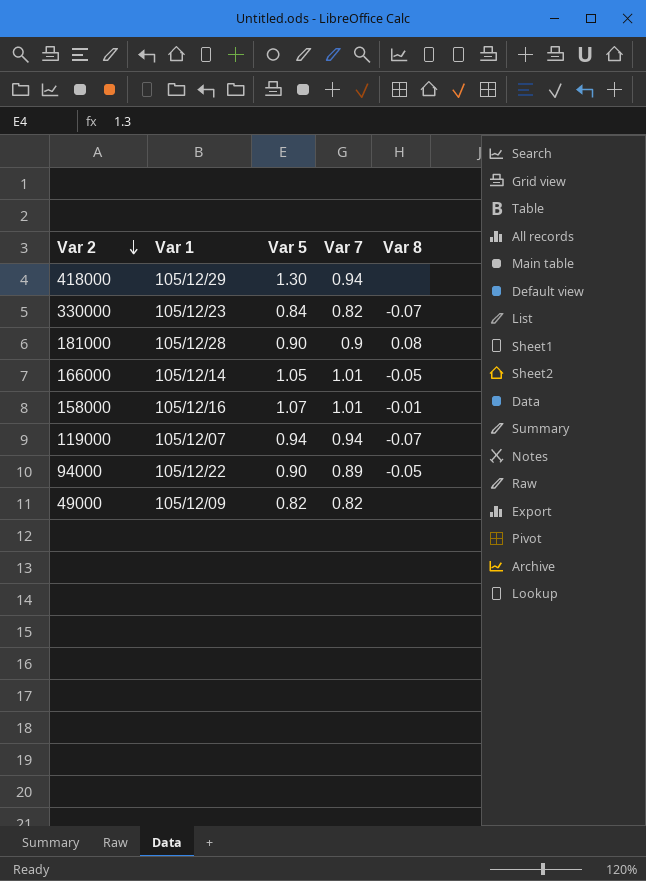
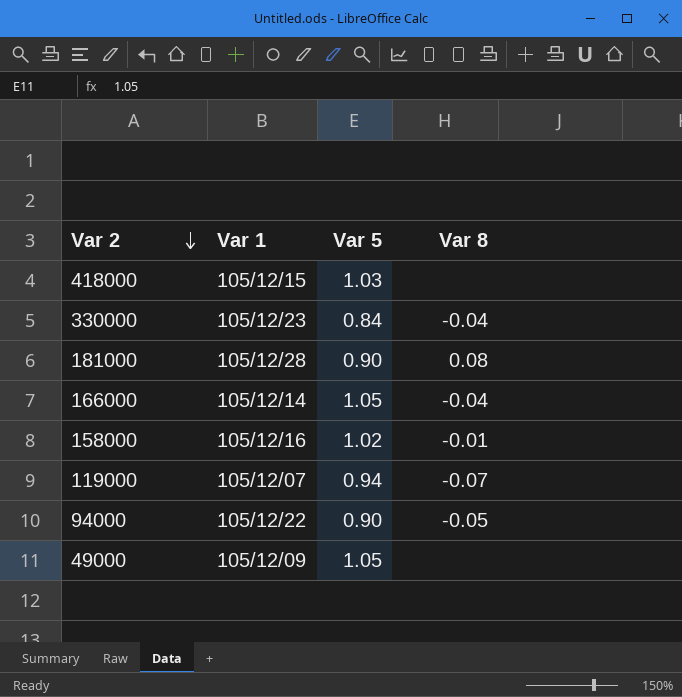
column Var 7 | position: 4 -> none
418000 | Var 1: 105/12/29 -> 105/12/15
418000 | Var 5: 1.30 -> 1.03
330000 | Var 8: -0.07 -> -0.04
166000 | Var 8: -0.05 -> -0.04
158000 | Var 5: 1.07 -> 1.02
49000 | Var 5: 0.82 -> 1.05

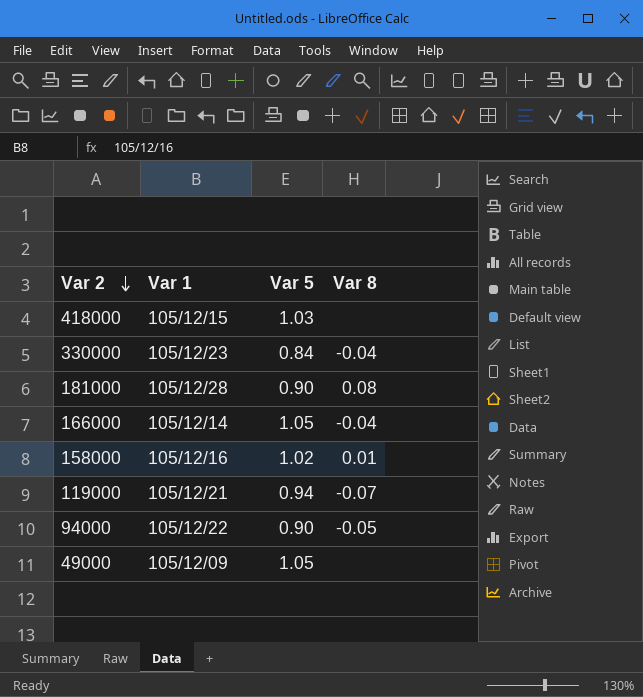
158000 | Var 8: -0.01 -> 0.01
119000 | Var 1: 105/12/07 -> 105/12/21

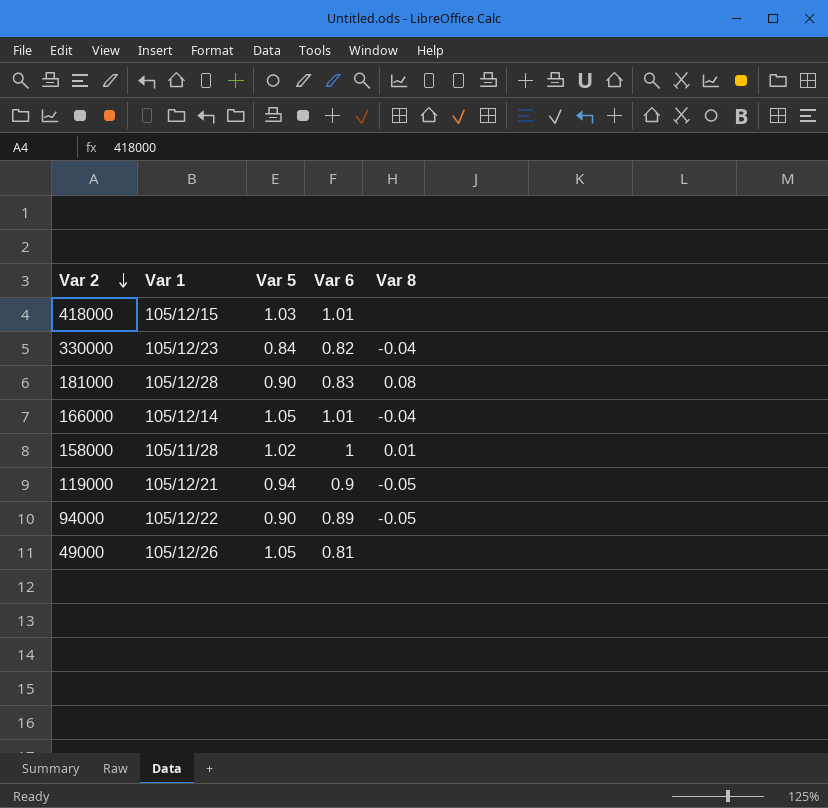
column Var 6 | position: none -> 4
158000 | Var 1: 105/12/16 -> 105/11/28
119000 | Var 8: -0.07 -> -0.05
49000 | Var 1: 105/12/09 -> 105/12/26

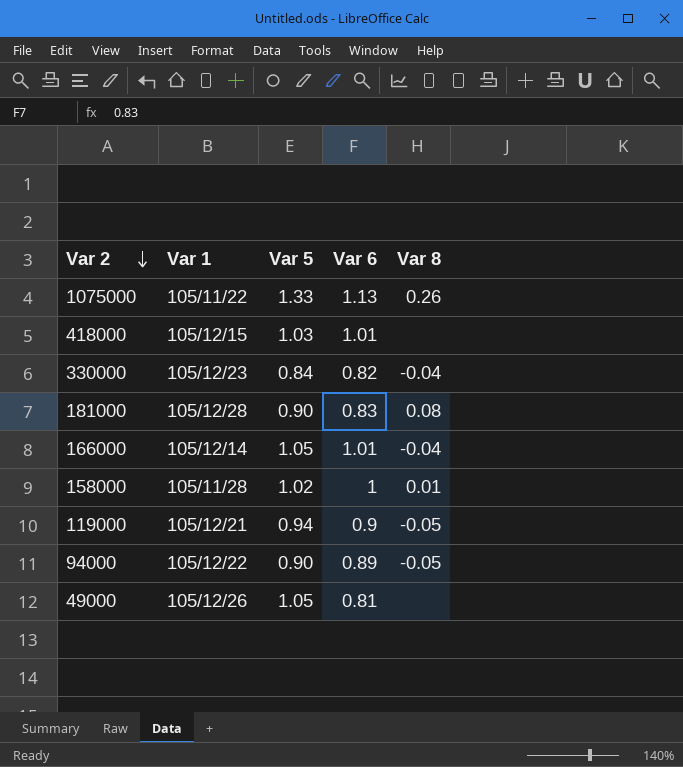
row 1075000: none -> 105/11/22 | 1.33 | 1.13 | 0.26

